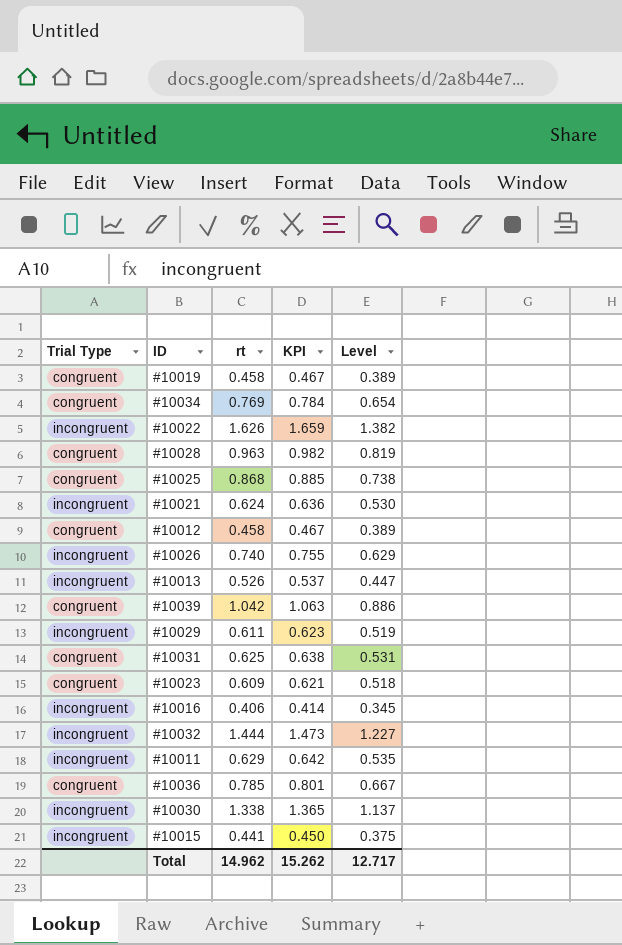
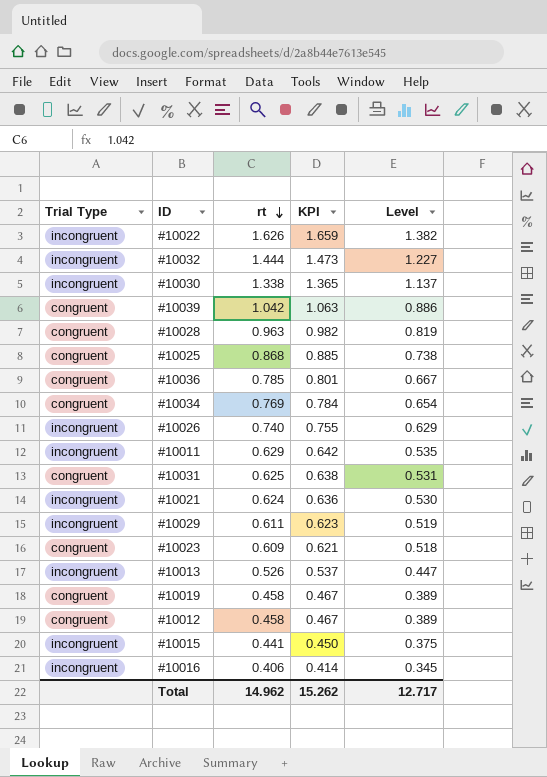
row order: none -> rt descending

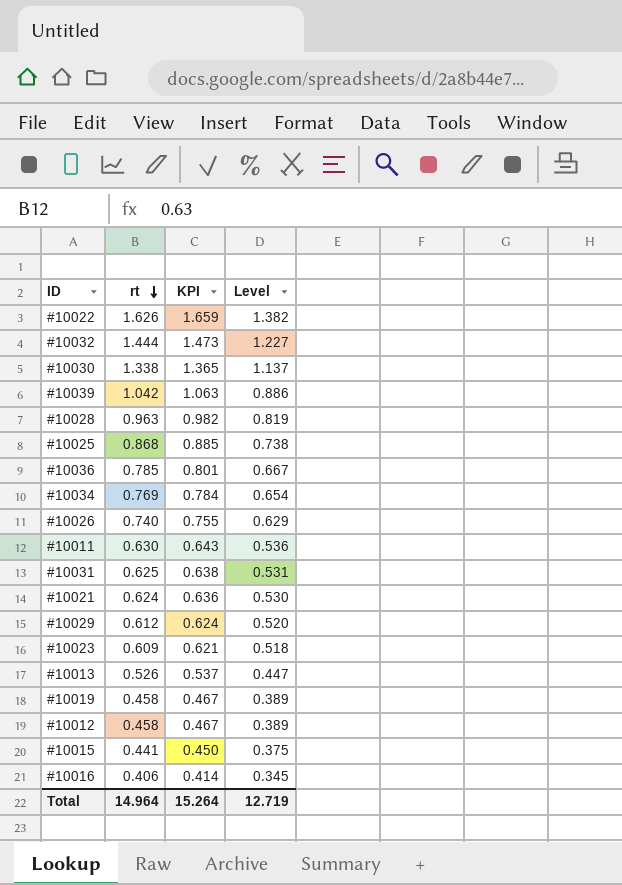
column Trial Type | position: 1 -> none
#10011 | rt: 0.629 -> 0.630
#10011 | KPI: 0.642 -> 0.643
#10011 | Level: 0.535 -> 0.536
#10029 | rt: 0.611 -> 0.612
#10029 | KPI: 0.623 -> 0.624
#10029 | Level: 0.519 -> 0.520
Total | rt: 14.962 -> 14.964
Total | KPI: 15.262 -> 15.264
Total | Level: 12.717 -> 12.719

